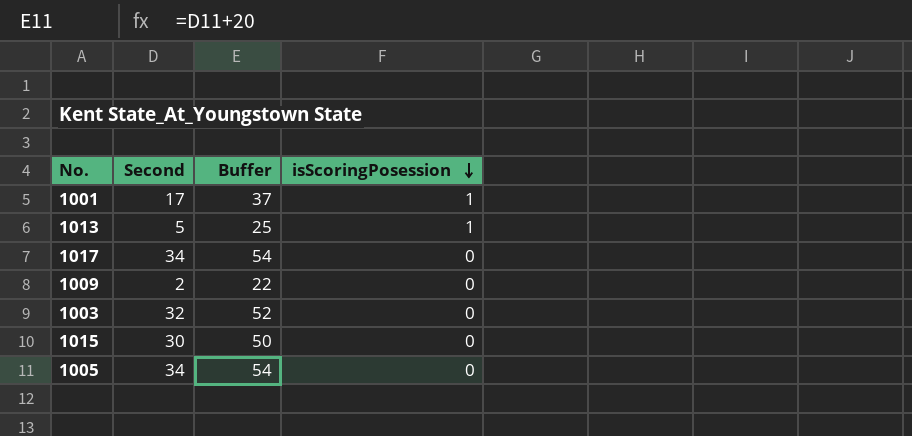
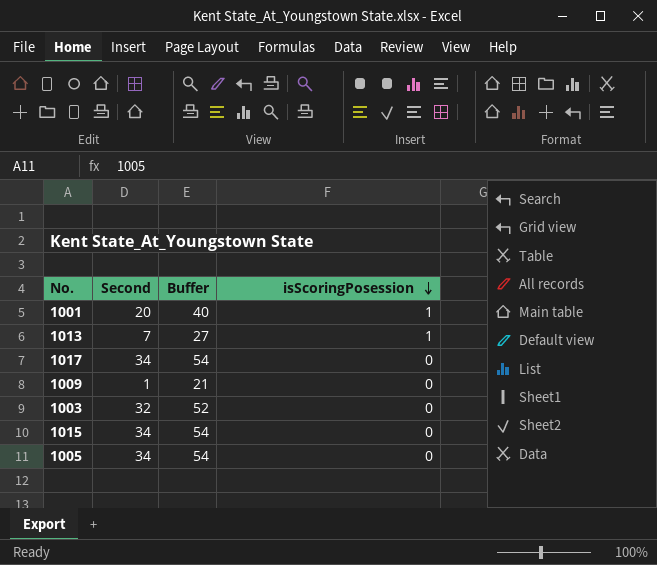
1001 | Second: 17 -> 20
1001 | Buffer: 37 -> 40
1013 | Second: 5 -> 7
1013 | Buffer: 25 -> 27
1009 | Second: 2 -> 1
1009 | Buffer: 22 -> 21
1015 | Second: 30 -> 34
1015 | Buffer: 50 -> 54

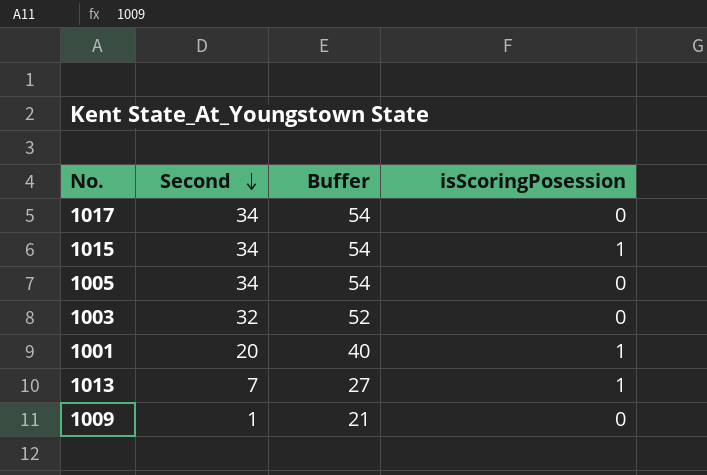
row order: isScoringPosession descending -> Second descending
1015 | isScoringPosession: 0 -> 1

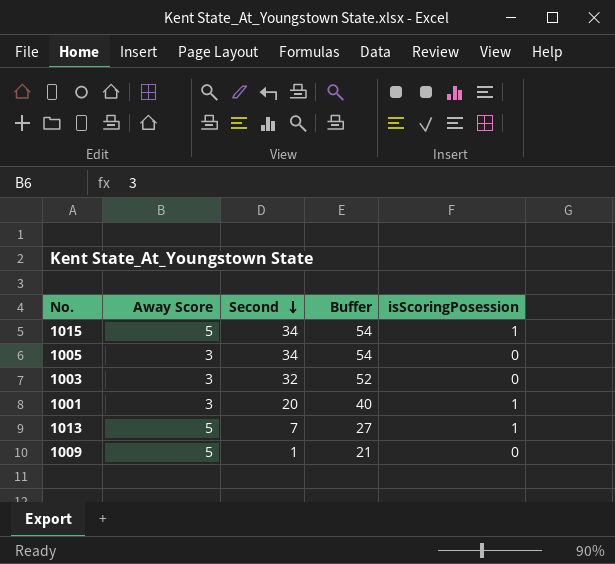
column Away Score | position: none -> 2
row 1017: 34 | 54 | 0 -> none

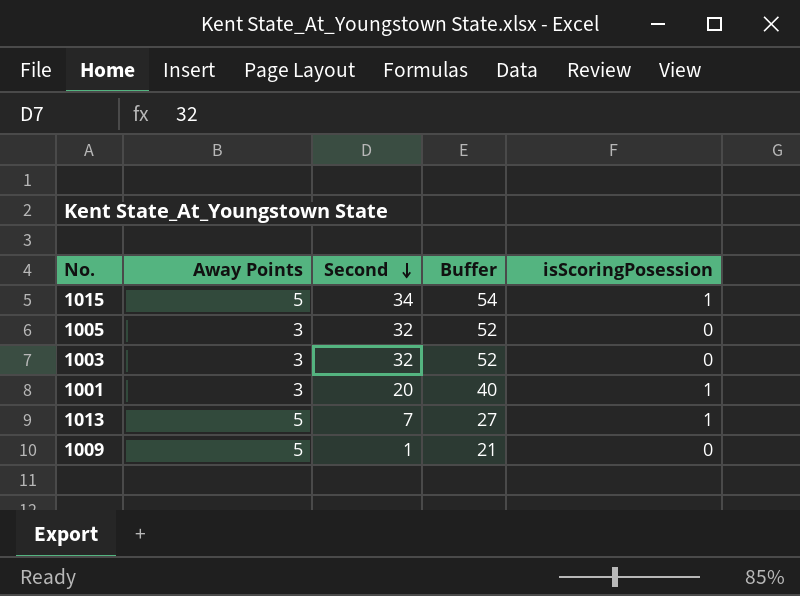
column name: Away Score -> Away Points
1005 | Second: 34 -> 32
1005 | Buffer: 54 -> 52

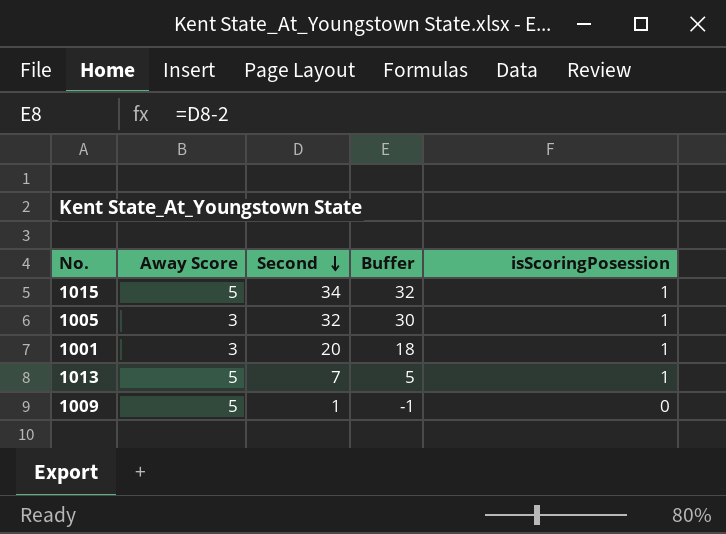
column name: Away Points -> Away Score
column Buffer | formula: [Second] + 20 -> [Second] - 2
row 1003: 3 | 32 | 52 | 0 -> none
1005 | isScoringPosession: 0 -> 1

